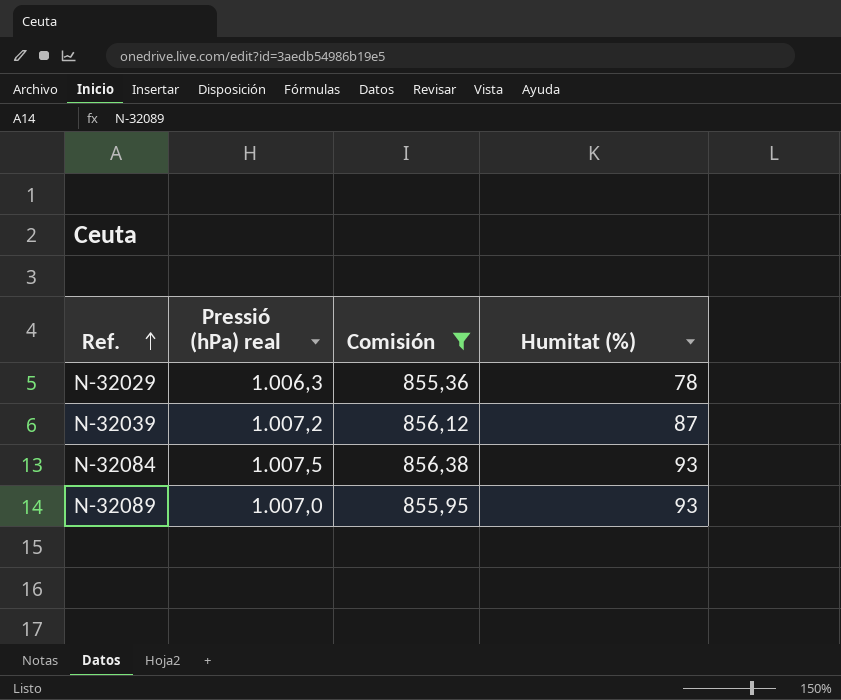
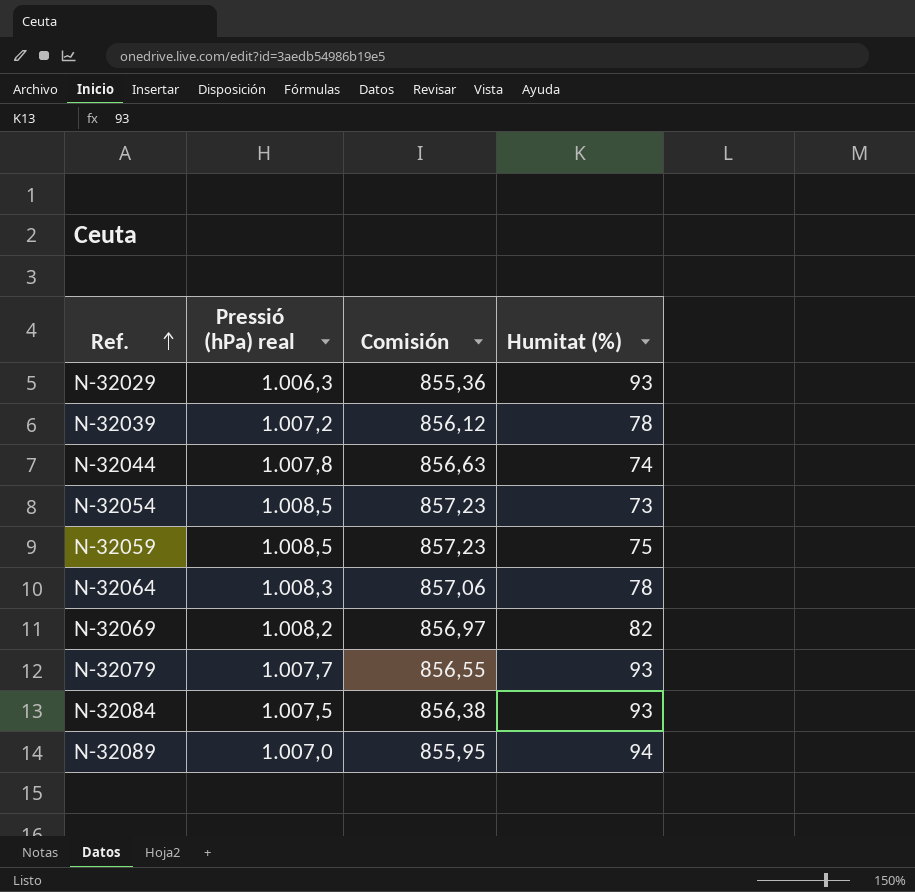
filter: Comisión <= 856,38 -> none
N-32029 | Humitat (%): 78 -> 93
N-32039 | Humitat (%): 87 -> 78
N-32089 | Humitat (%): 93 -> 94

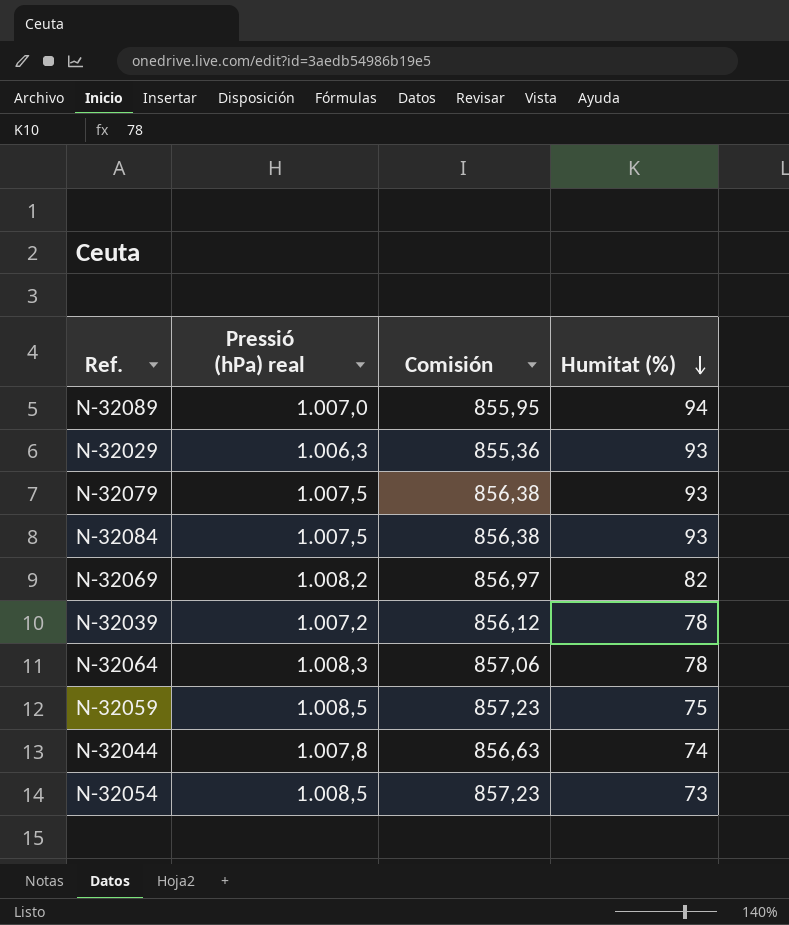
row order: Ref. ascending -> Humitat (%) descending
N-32079 | Pressió (hPa) real: 1.007,7 -> 1.007,5
N-32079 | Comisión: 856,55 -> 856,38

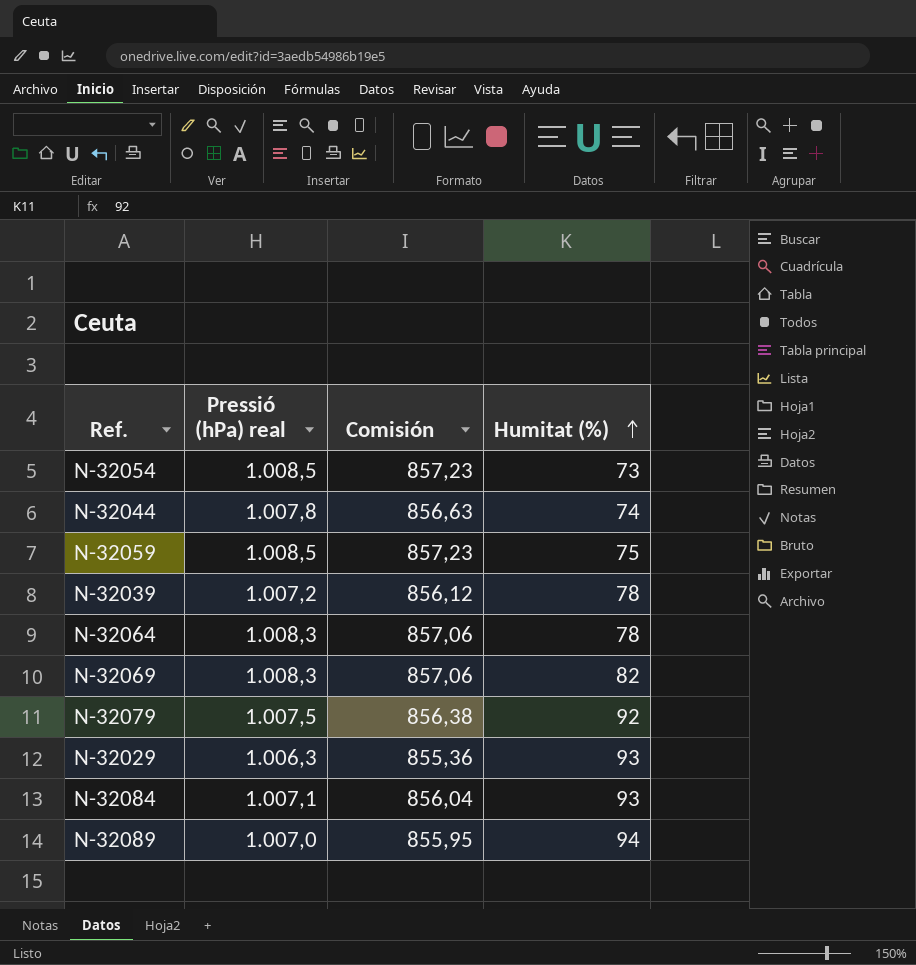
row order: Humitat (%) descending -> Humitat (%) ascending
N-32069 | Pressió (hPa) real: 1.008,2 -> 1.008,3
N-32069 | Comisión: 856,97 -> 857,06
N-32079 | Humitat (%): 93 -> 92
N-32084 | Pressió (hPa) real: 1.007,5 -> 1.007,1
N-32084 | Comisión: 856,38 -> 856,04

